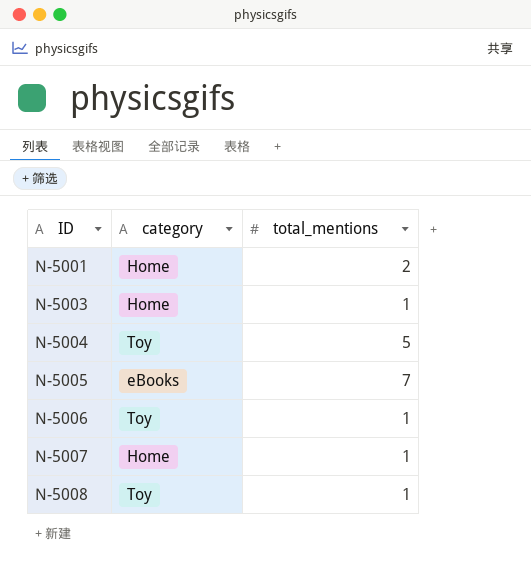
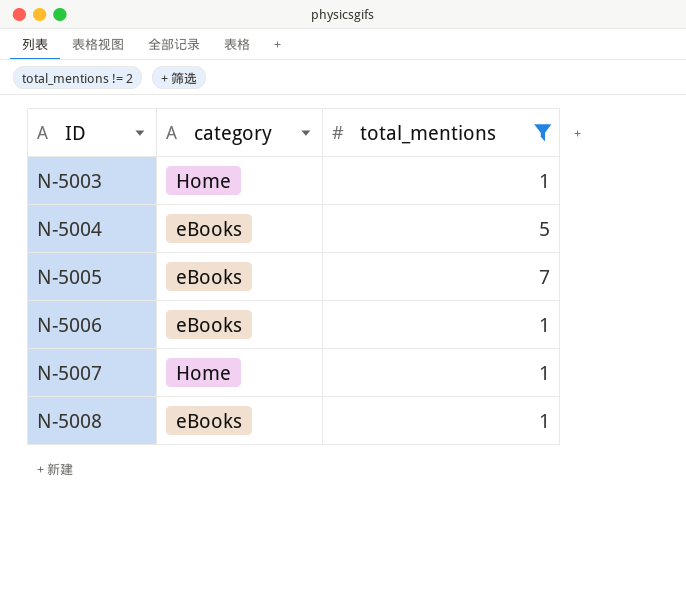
filter: none -> total_mentions != 2
N-5004 | category: Toy -> eBooks
N-5006 | category: Toy -> eBooks
N-5008 | category: Toy -> eBooks

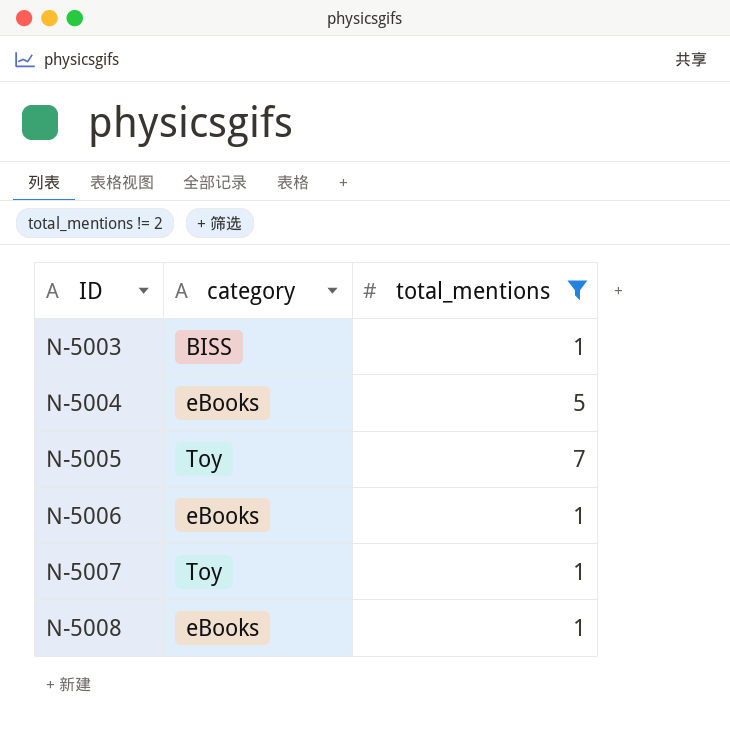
N-5003 | category: Home -> BISS
N-5005 | category: eBooks -> Toy
N-5007 | category: Home -> Toy

